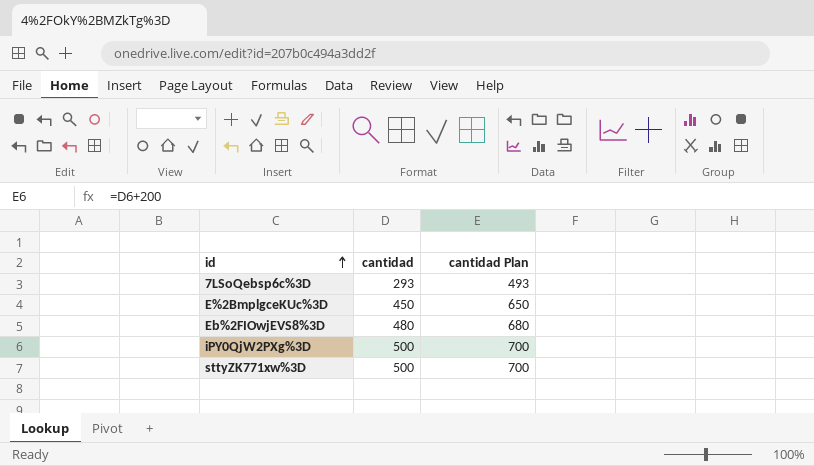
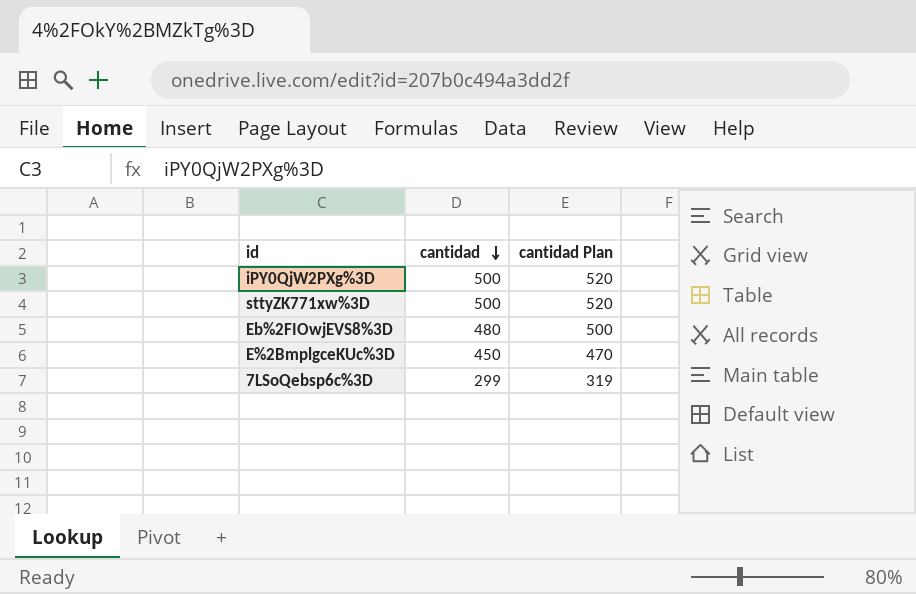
row order: id ascending -> cantidad descending
column cantidad Plan | formula: [cantidad] + 200 -> [cantidad] + 20
7LSoQebsp6c%3D | cantidad: 293 -> 299

